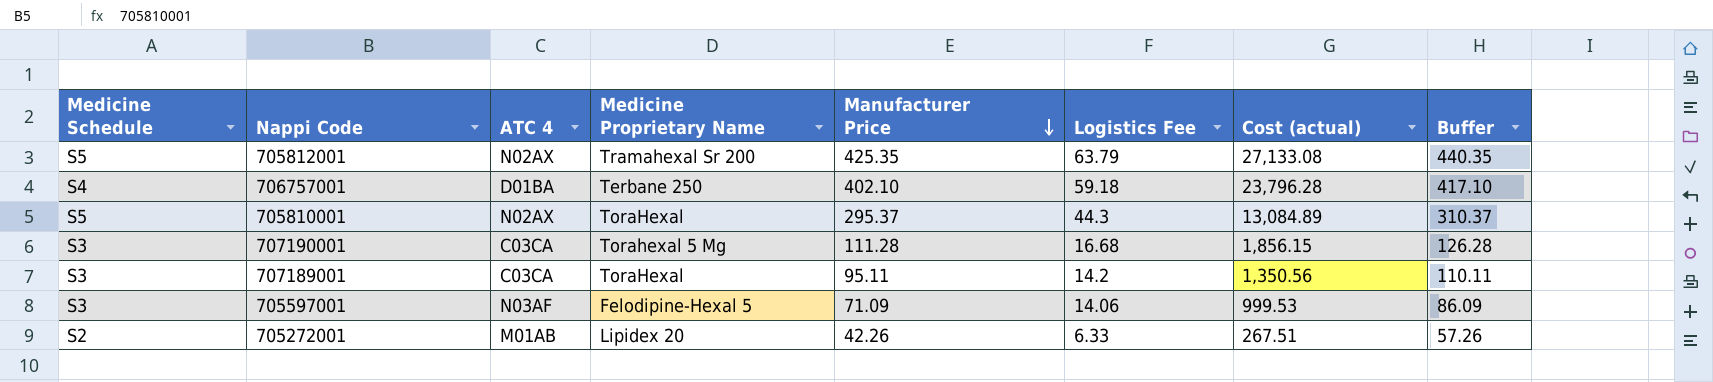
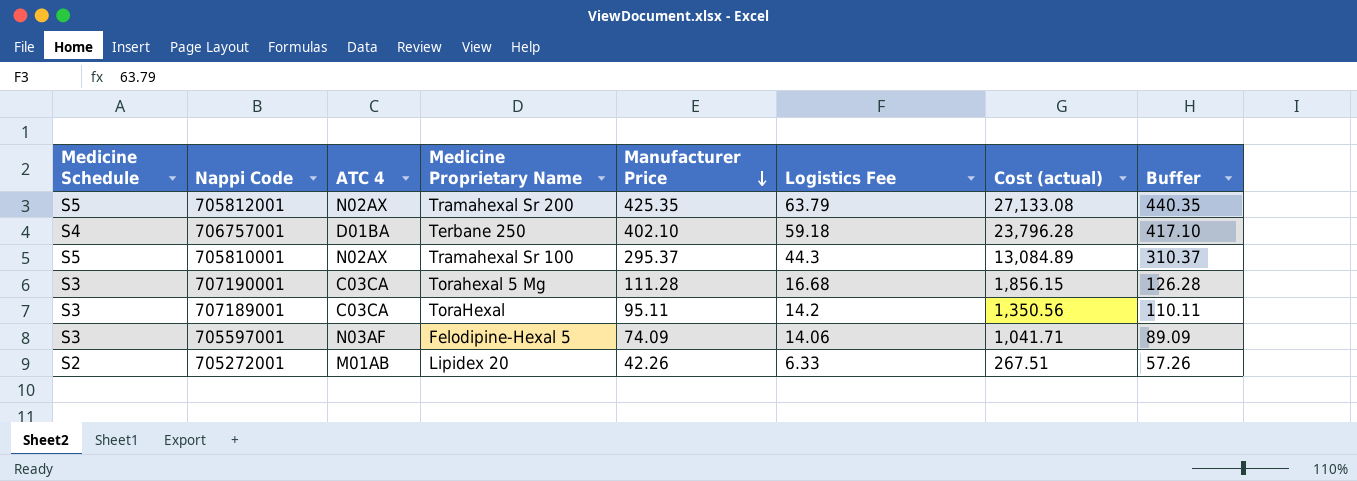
705810001 | Medicine Proprietary Name: ToraHexal -> Tramahexal Sr 100
705597001 | Manufacturer Price: 71.09 -> 74.09
705597001 | Cost (actual): 999.53 -> 1,041.71
705597001 | Buffer: 86.09 -> 89.09

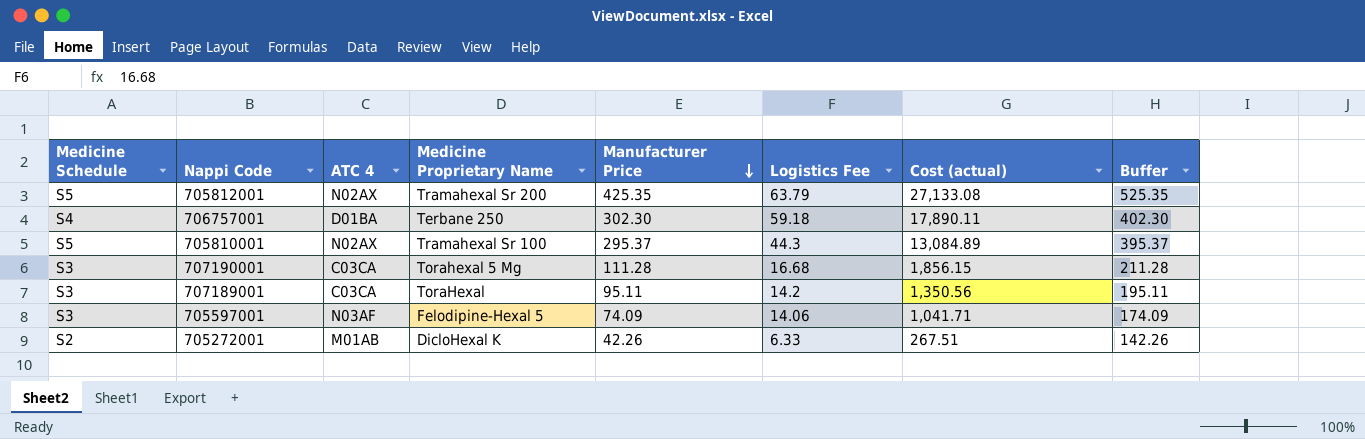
column Buffer | formula: [Manufacturer Price] + 15 -> [Manufacturer Price] + 100
706757001 | Manufacturer Price: 402.10 -> 302.30
706757001 | Cost (actual): 23,796.28 -> 17,890.11
705272001 | Medicine Proprietary Name: Lipidex 20 -> DicloHexal K

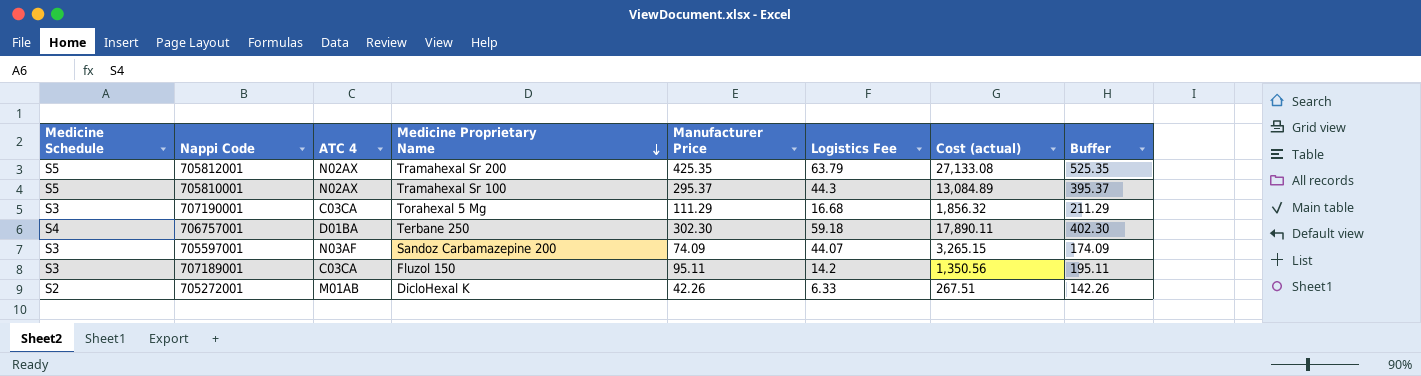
row order: Manufacturer Price descending -> Medicine Proprietary Name descending
707190001 | Manufacturer Price: 111.28 -> 111.29
707190001 | Cost (actual): 1,856.15 -> 1,856.32
707190001 | Buffer: 211.28 -> 211.29
705597001 | Medicine Proprietary Name: Felodipine-Hexal 5 -> Sandoz Carbamazepine 200
705597001 | Logistics Fee: 14.06 -> 44.07
705597001 | Cost (actual): 1,041.71 -> 3,265.15
707189001 | Medicine Proprietary Name: ToraHexal -> Fluzol 150

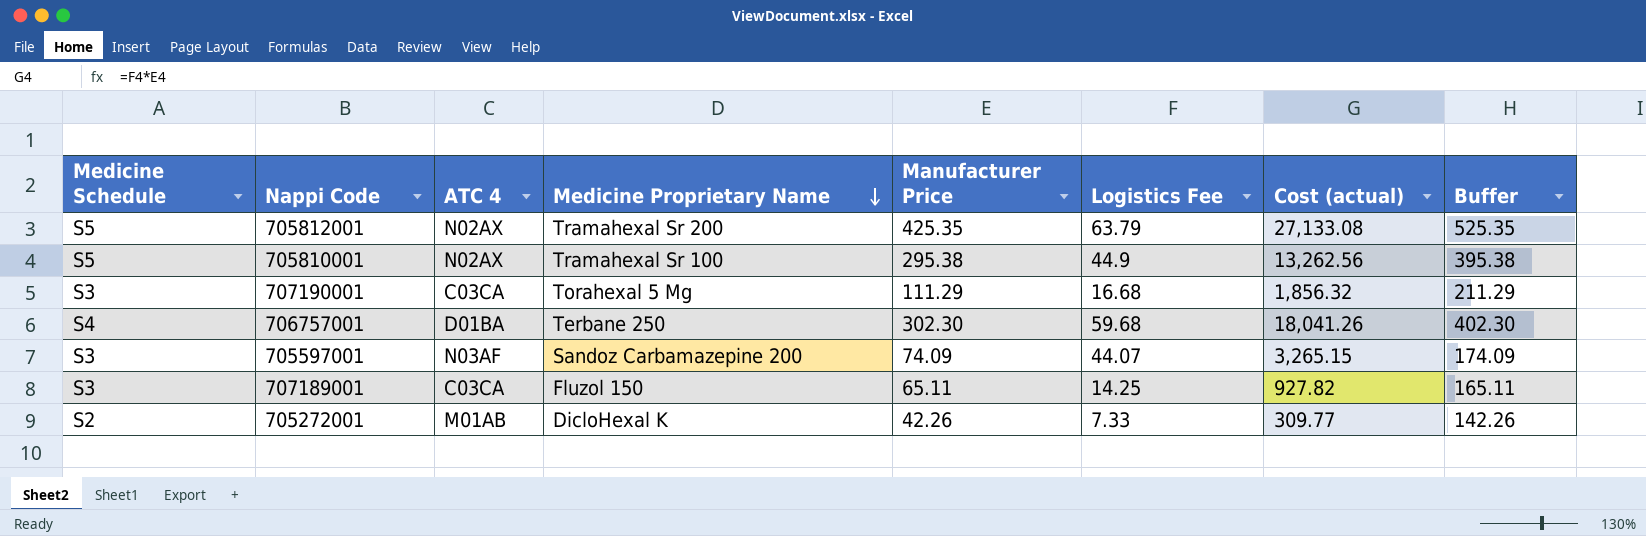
705810001 | Manufacturer Price: 295.37 -> 295.38
705810001 | Logistics Fee: 44.3 -> 44.9
705810001 | Cost (actual): 13,084.89 -> 13,262.56
705810001 | Buffer: 395.37 -> 395.38
706757001 | Logistics Fee: 59.18 -> 59.68
706757001 | Cost (actual): 17,890.11 -> 18,041.26
707189001 | Manufacturer Price: 95.11 -> 65.11
707189001 | Logistics Fee: 14.2 -> 14.25
707189001 | Cost (actual): 1,350.56 -> 927.82
707189001 | Buffer: 195.11 -> 165.11
705272001 | Logistics Fee: 6.33 -> 7.33
705272001 | Cost (actual): 267.51 -> 309.77

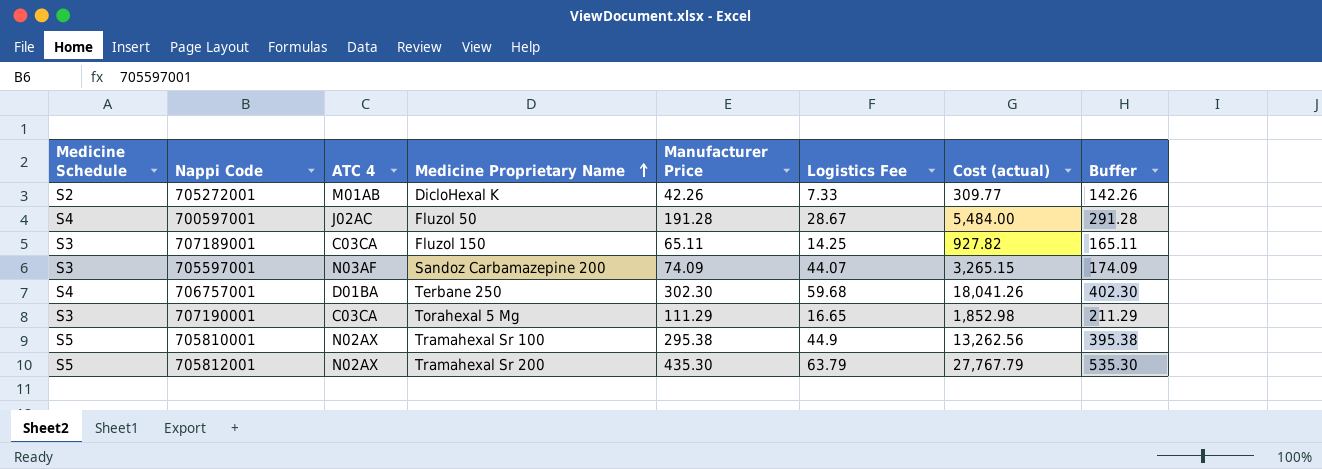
row order: Medicine Proprietary Name descending -> Medicine Proprietary Name ascending
row 700597001: none -> S4 | J02AC | Fluzol 50 | 191.28 | 28.67 | 5,484.00 | 291.28
707190001 | Logistics Fee: 16.68 -> 16.65
707190001 | Cost (actual): 1,856.32 -> 1,852.98
705812001 | Manufacturer Price: 425.35 -> 435.30
705812001 | Cost (actual): 27,133.08 -> 27,767.79
705812001 | Buffer: 525.35 -> 535.30

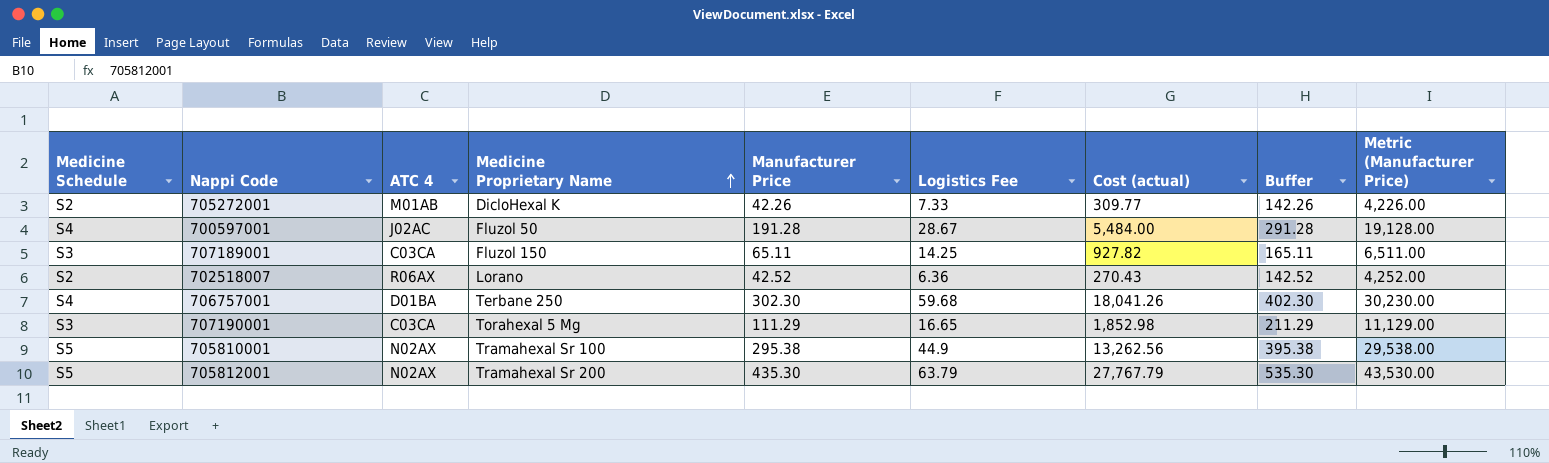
column Metric (Manufacturer Price) | formula: none -> [Manufacturer Price] * 100
row 705597001: S3 | N03AF | Sandoz Carbamazepine 200 | 74.09 | 44.07 | 3,265.15 | 174.09 -> none
row 702518007: none -> S2 | R06AX | Lorano | 42.52 | 6.36 | 270.43 | 142.52 | 4,252.00

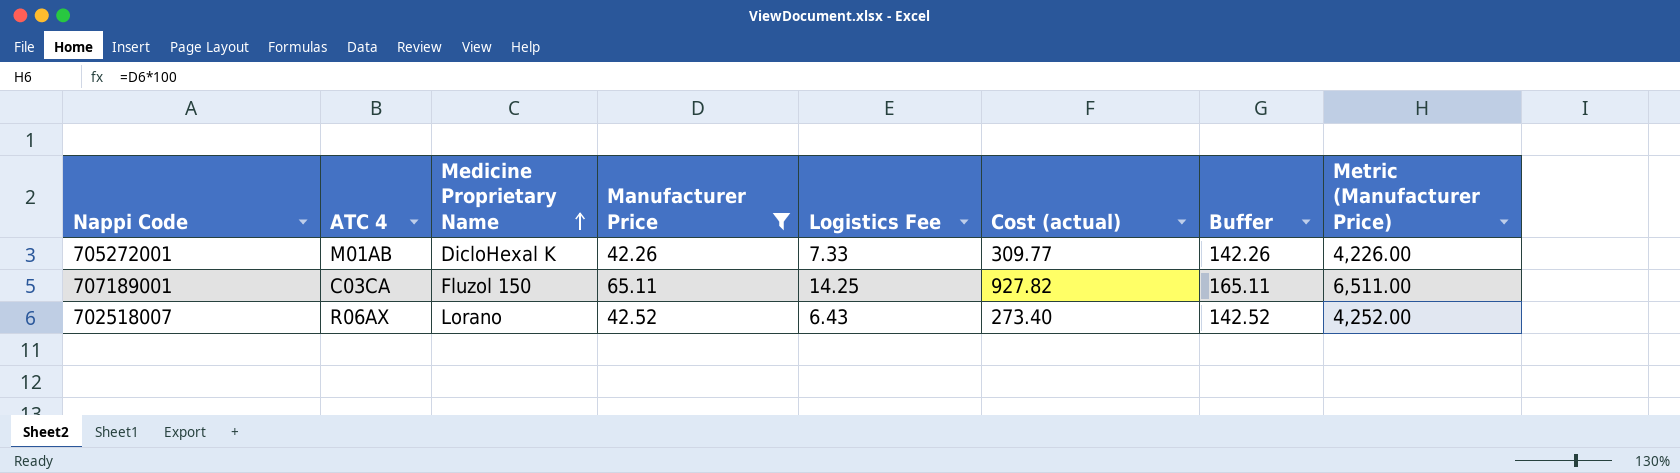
filter: none -> Manufacturer Price <= 65.11
column Medicine Schedule | position: 1 -> none
702518007 | Logistics Fee: 6.36 -> 6.43
702518007 | Cost (actual): 270.43 -> 273.40

